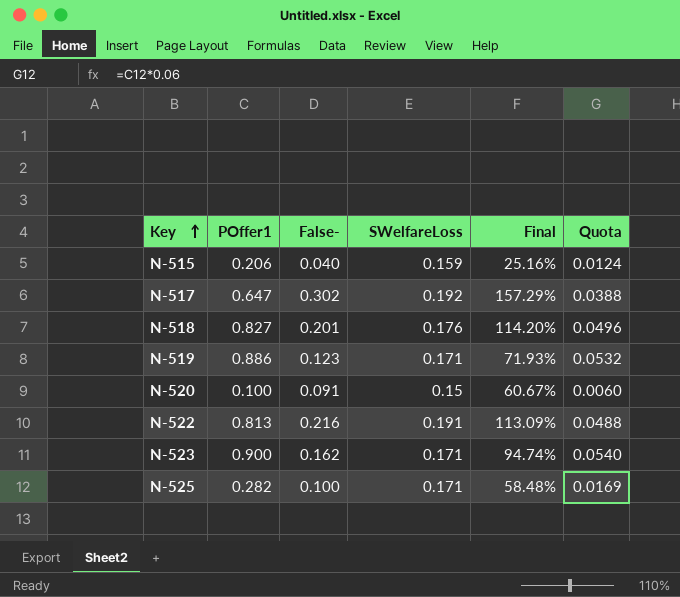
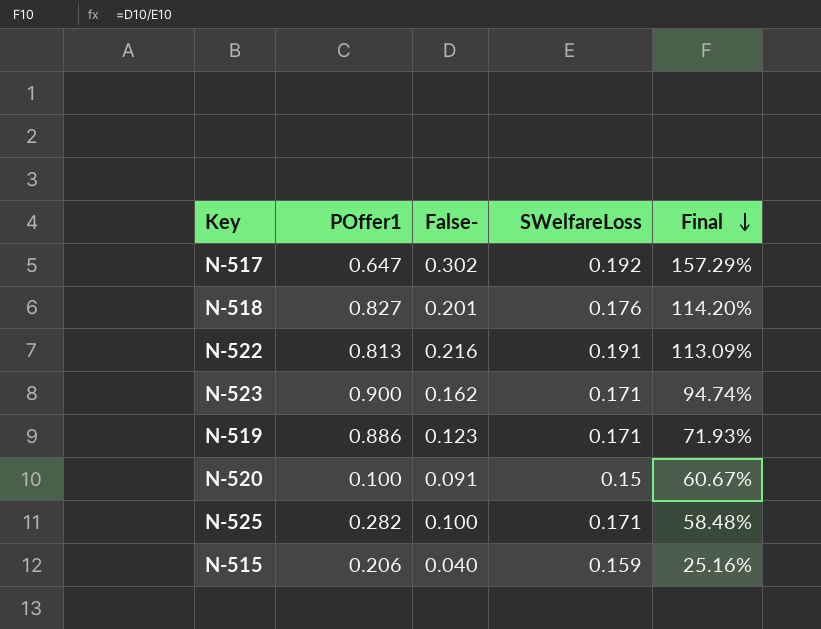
row order: Key ascending -> Final descending
column Quota | formula: [POffer1] * 0.06 -> none

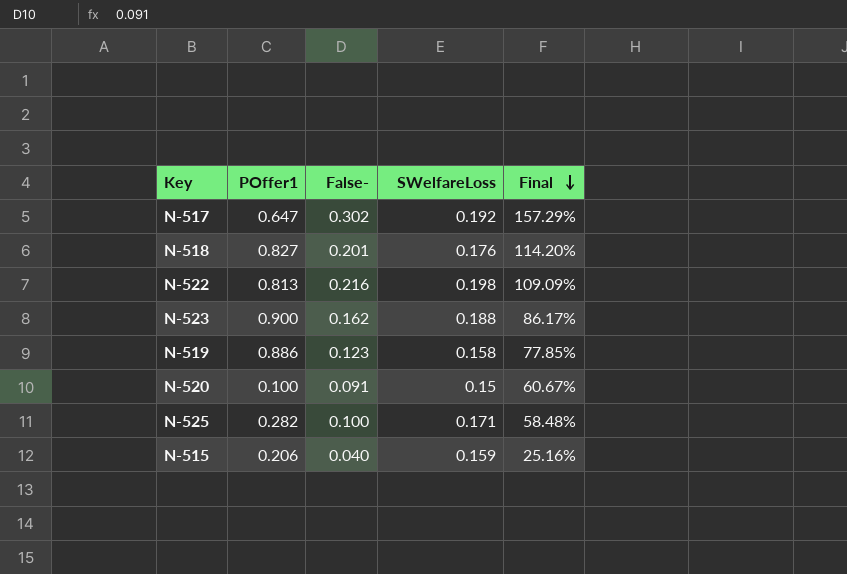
N-522 | SWelfareLoss: 0.191 -> 0.198
N-522 | Final: 113.09% -> 109.09%
N-523 | SWelfareLoss: 0.171 -> 0.188
N-523 | Final: 94.74% -> 86.17%
N-519 | SWelfareLoss: 0.171 -> 0.158
N-519 | Final: 71.93% -> 77.85%

